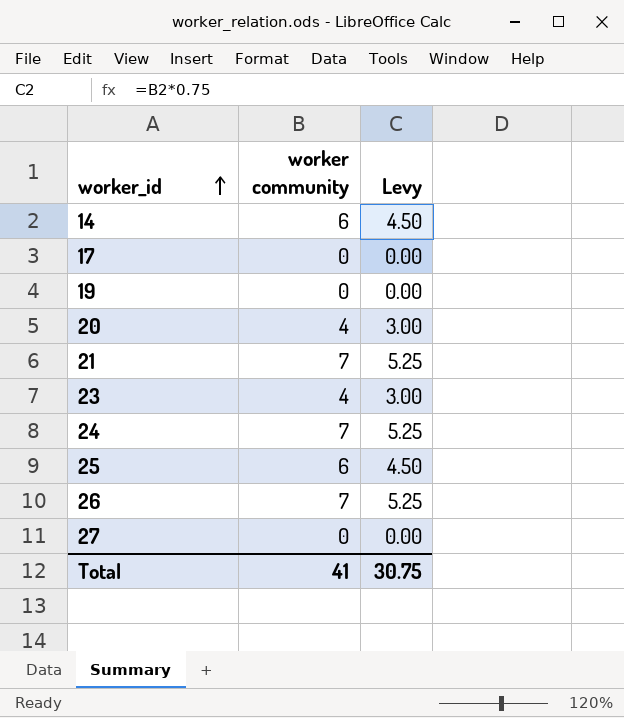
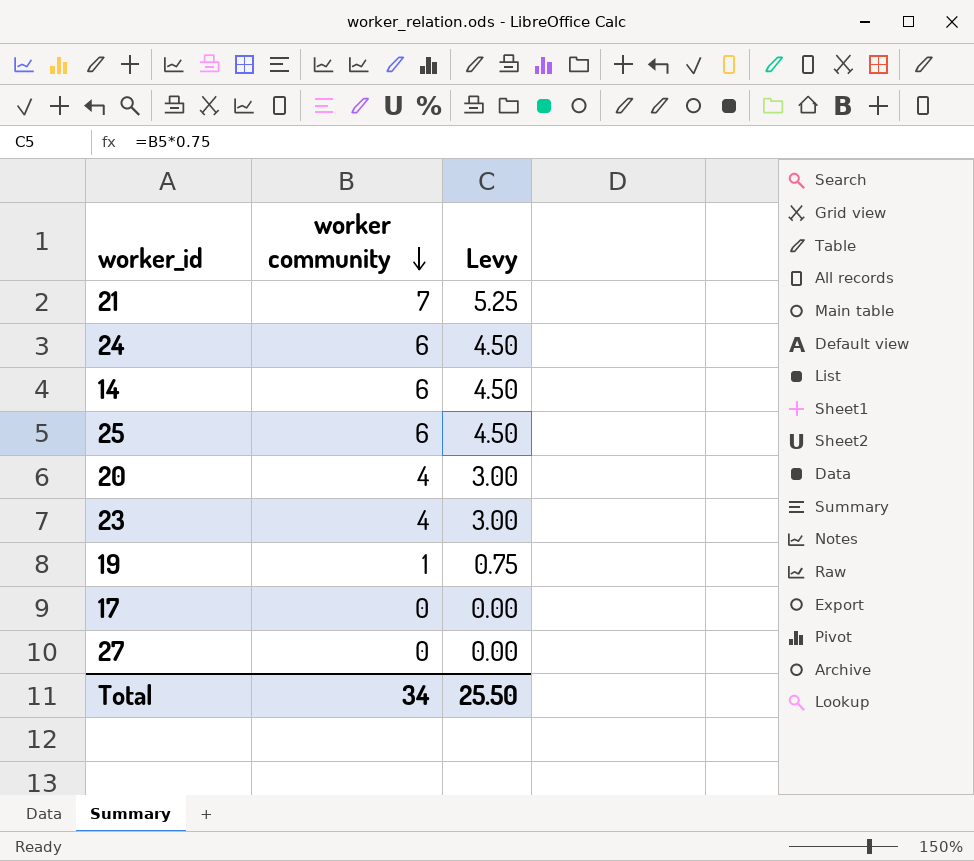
row order: worker_id ascending -> worker community descending
row 26: 7 | 5.25 -> none
24 | worker community: 7 -> 6
24 | Levy: 5.25 -> 4.50
19 | worker community: 0 -> 1
19 | Levy: 0.00 -> 0.75
Total | worker community: 41 -> 34
Total | Levy: 30.75 -> 25.50

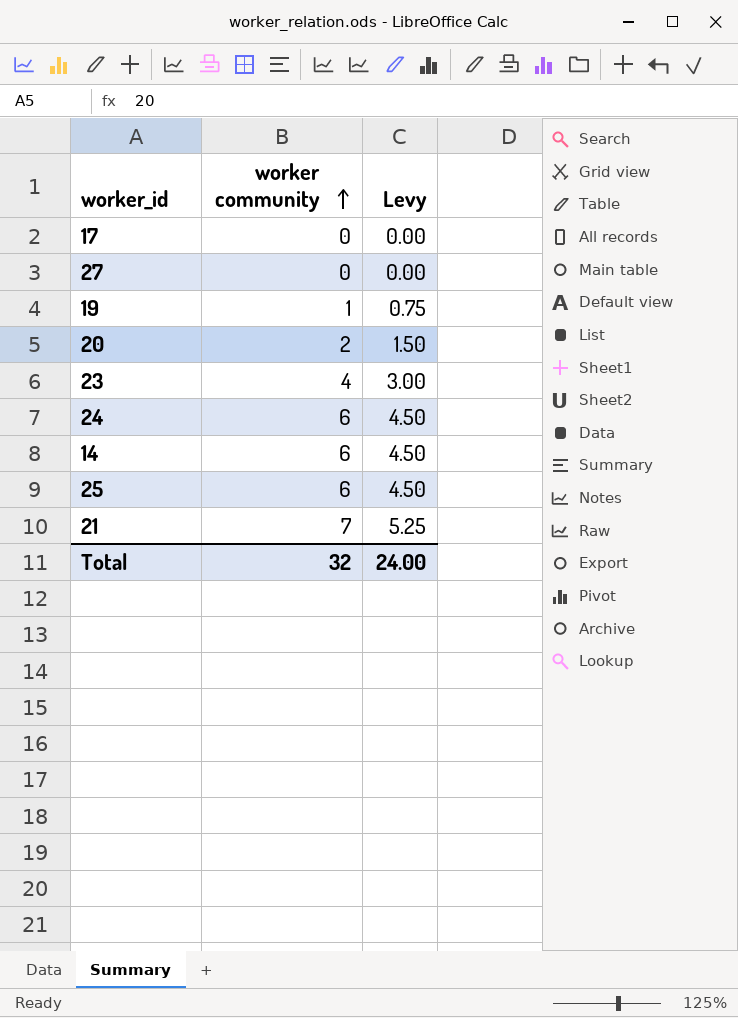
row order: worker community descending -> worker community ascending
20 | worker community: 4 -> 2
20 | Levy: 3.00 -> 1.50
Total | worker community: 34 -> 32
Total | Levy: 25.50 -> 24.00

